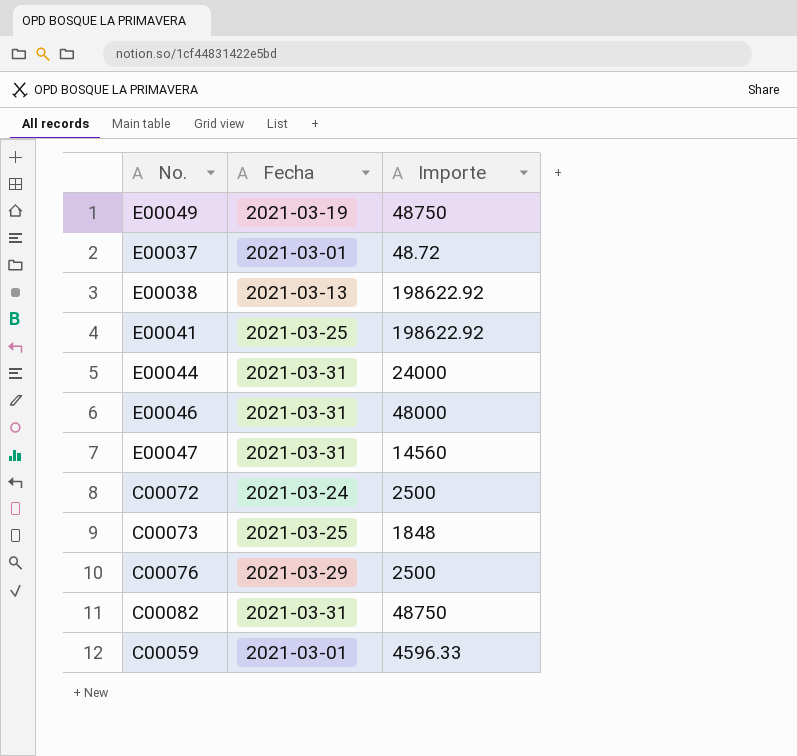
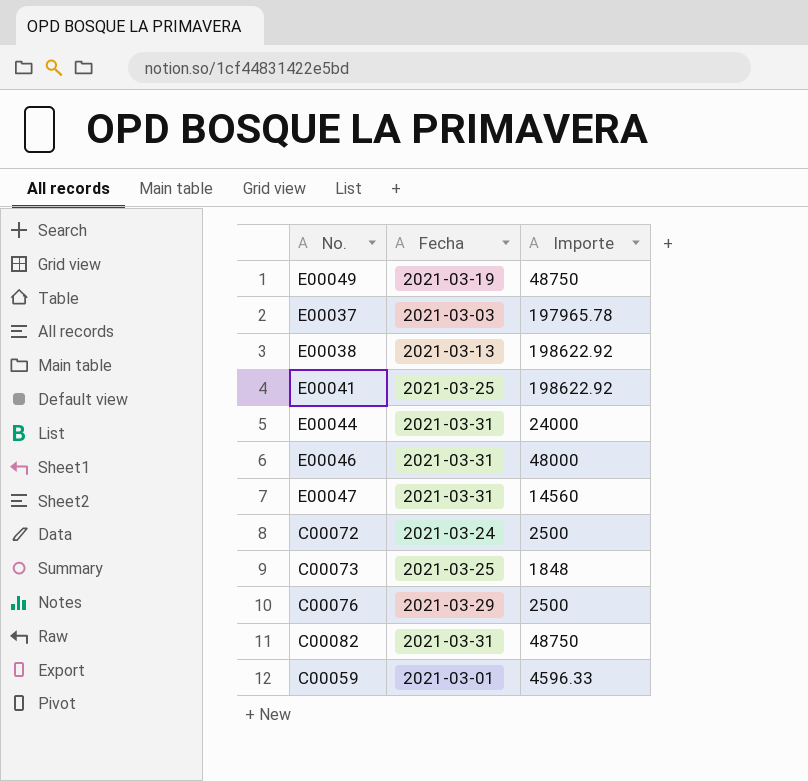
E00037 | Fecha: 2021-03-01 -> 2021-03-03
E00037 | Importe: 48.72 -> 197965.78

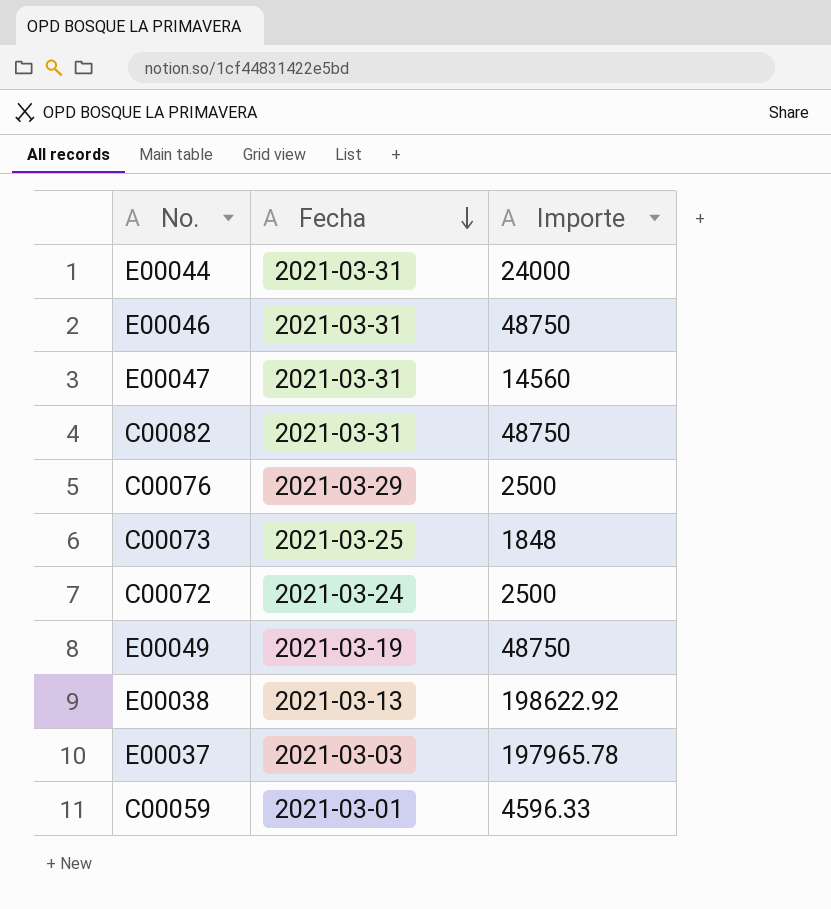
row order: none -> Fecha descending
row E00041: 2021-03-25 | 198622.92 -> none
E00046 | Importe: 48000 -> 48750

